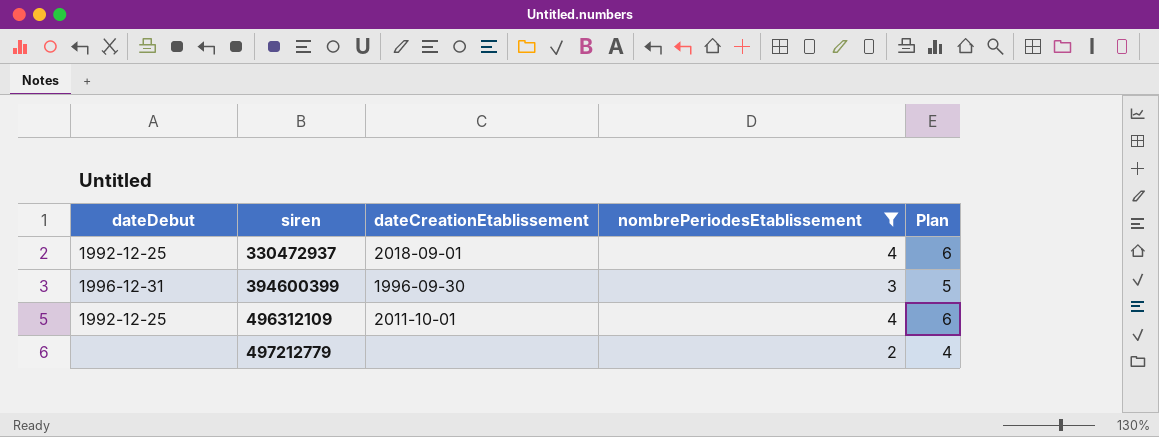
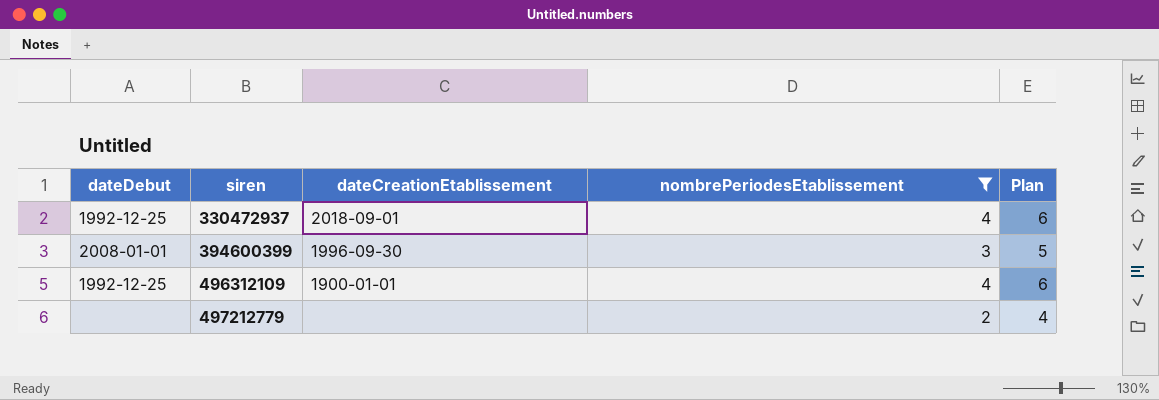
394600399 | dateDebut: 1996-12-31 -> 2008-01-01
496312109 | dateCreationEtablissement: 2011-10-01 -> 1900-01-01

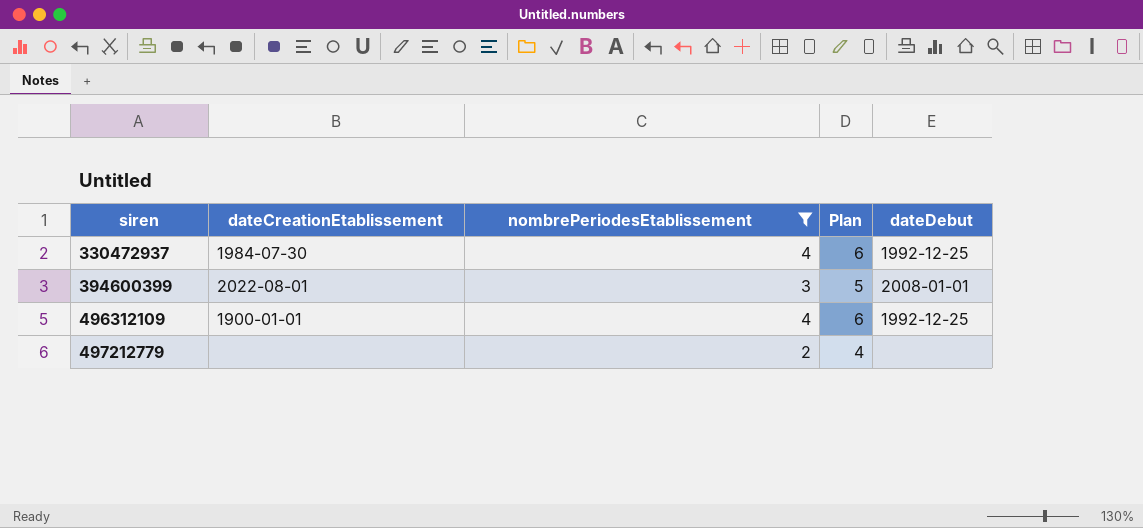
column dateDebut | position: 1 -> 5
330472937 | dateCreationEtablissement: 2018-09-01 -> 1984-07-30
394600399 | dateCreationEtablissement: 1996-09-30 -> 2022-08-01

